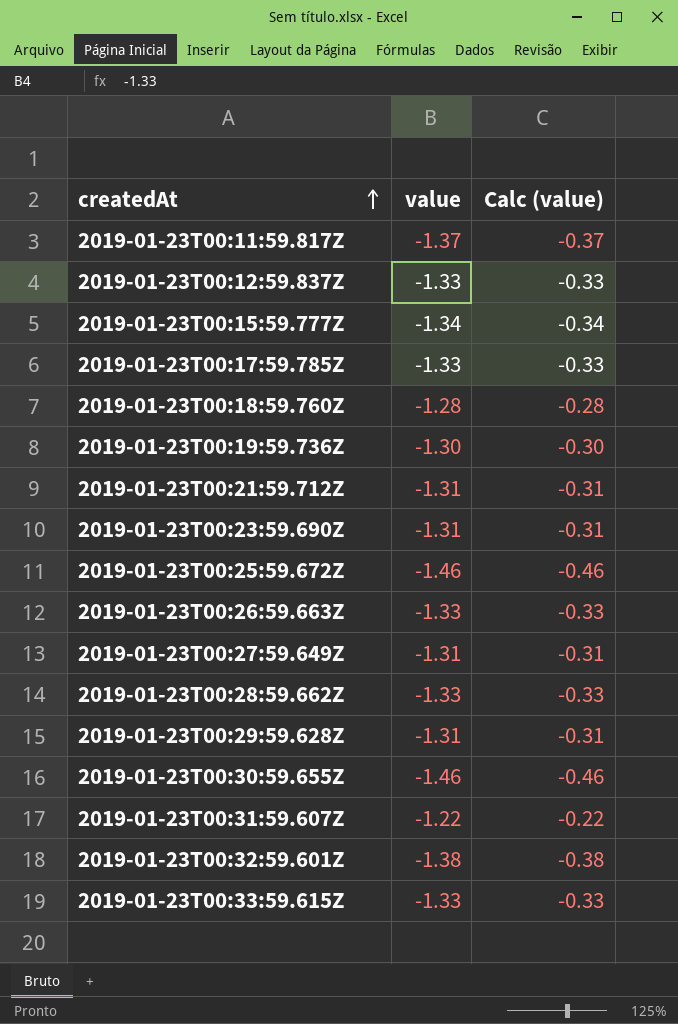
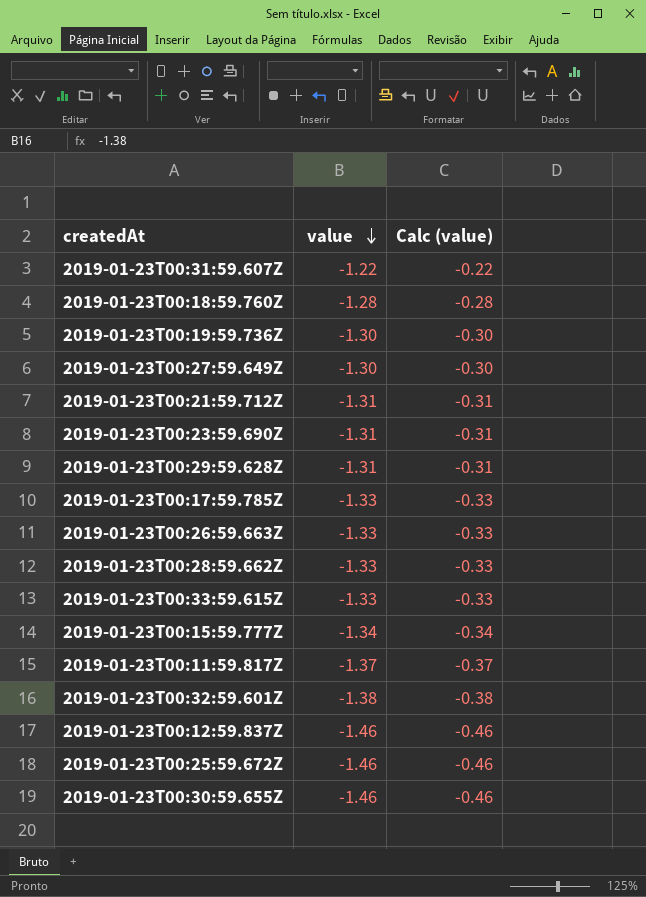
row order: createdAt ascending -> value descending
2019-01-23T00:27:59.649Z | value: -1.31 -> -1.30
2019-01-23T00:27:59.649Z | Calc (value): -0.31 -> -0.30
2019-01-23T00:12:59.837Z | value: -1.33 -> -1.46
2019-01-23T00:12:59.837Z | Calc (value): -0.33 -> -0.46

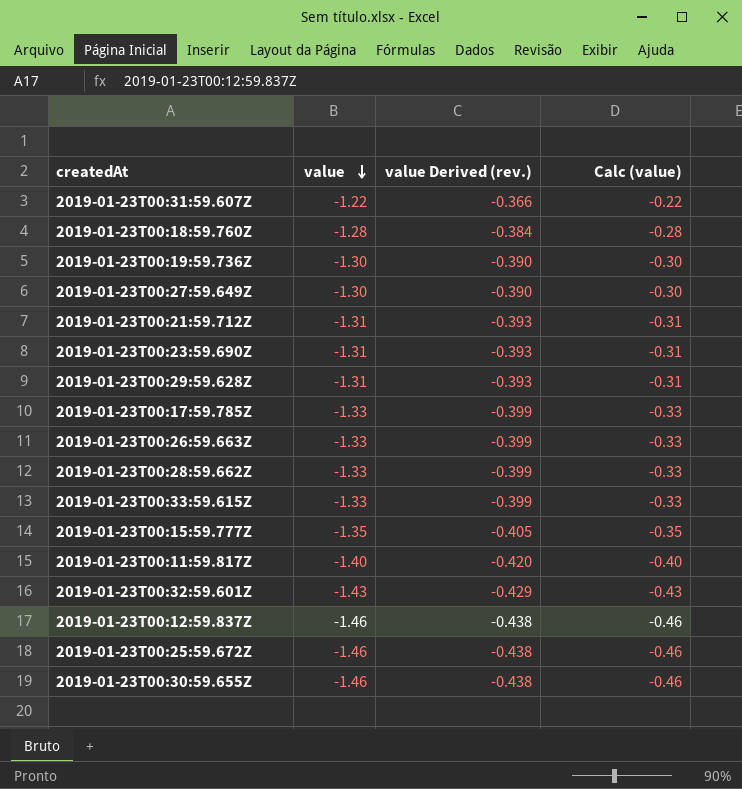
column value Derived (rev.) | formula: none -> [value] * 0.3
2019-01-23T00:15:59.777Z | value: -1.34 -> -1.35
2019-01-23T00:15:59.777Z | Calc (value): -0.34 -> -0.35
2019-01-23T00:11:59.817Z | value: -1.37 -> -1.40
2019-01-23T00:11:59.817Z | Calc (value): -0.37 -> -0.40
2019-01-23T00:32:59.601Z | value: -1.38 -> -1.43
2019-01-23T00:32:59.601Z | Calc (value): -0.38 -> -0.43

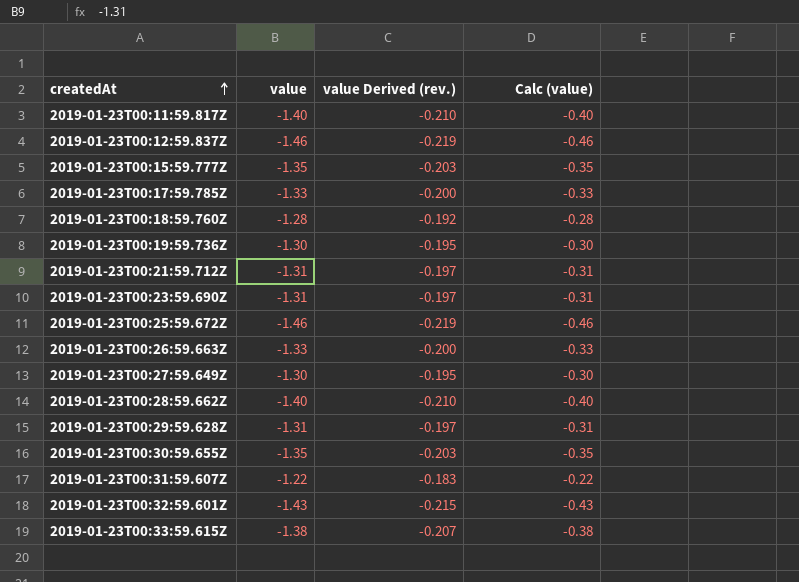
row order: value descending -> createdAt ascending
column value Derived (rev.) | formula: [value] * 0.3 -> [value] * 0.15
2019-01-23T00:28:59.662Z | value: -1.33 -> -1.40
2019-01-23T00:28:59.662Z | Calc (value): -0.33 -> -0.40
2019-01-23T00:30:59.655Z | value: -1.46 -> -1.35
2019-01-23T00:30:59.655Z | Calc (value): -0.46 -> -0.35
2019-01-23T00:33:59.615Z | value: -1.33 -> -1.38
2019-01-23T00:33:59.615Z | Calc (value): -0.33 -> -0.38

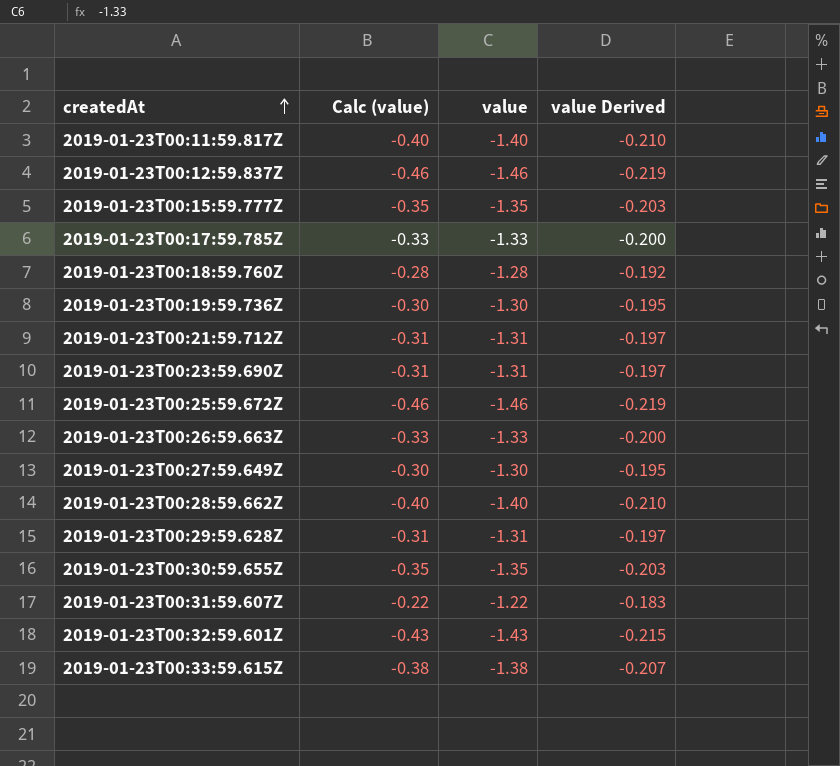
column Calc (value) | position: 4 -> 2
column name: value Derived (rev.) -> value Derived

